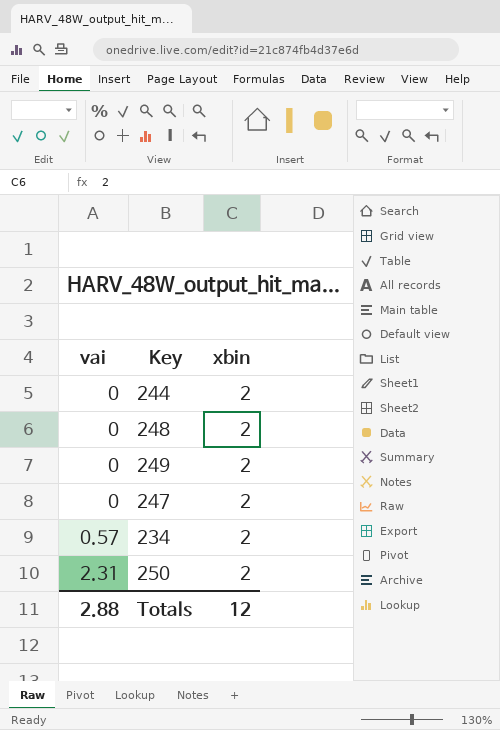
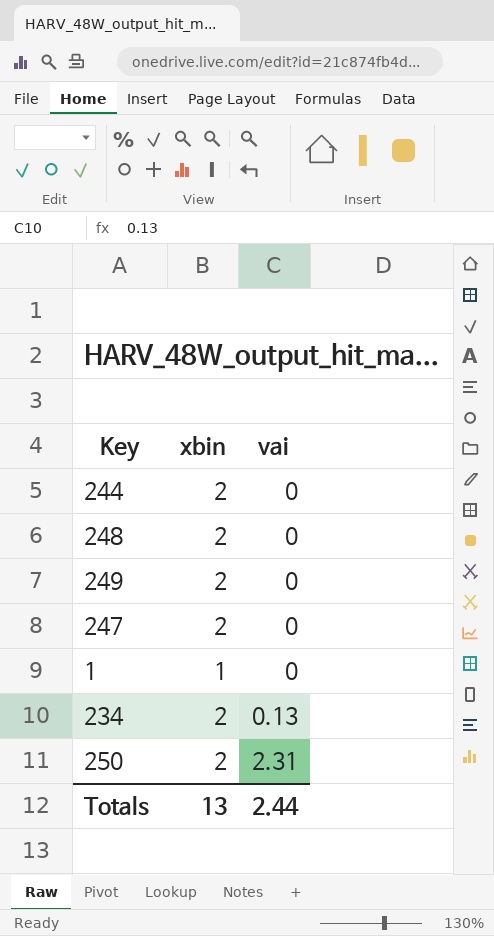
column vai | position: 1 -> 3
row 1: none -> 1 | 0
234 | vai: 0.57 -> 0.13
Totals | xbin: 12 -> 13
Totals | vai: 2.88 -> 2.44

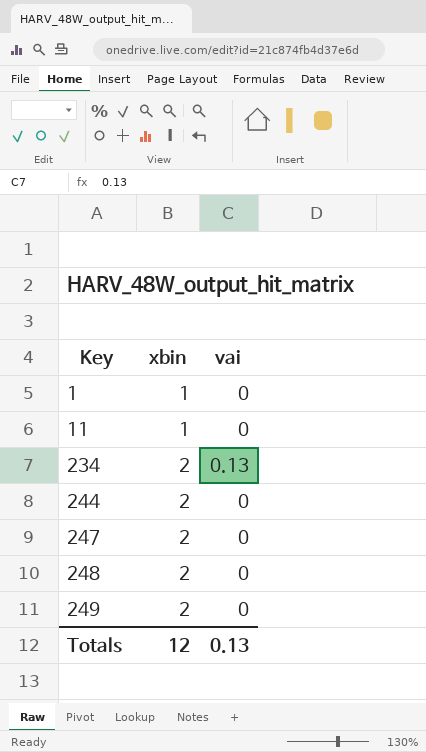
row order: vai ascending -> Key ascending
row 250: 2 | 2.31 -> none
row 11: none -> 1 | 0
Totals | xbin: 13 -> 12
Totals | vai: 2.44 -> 0.13

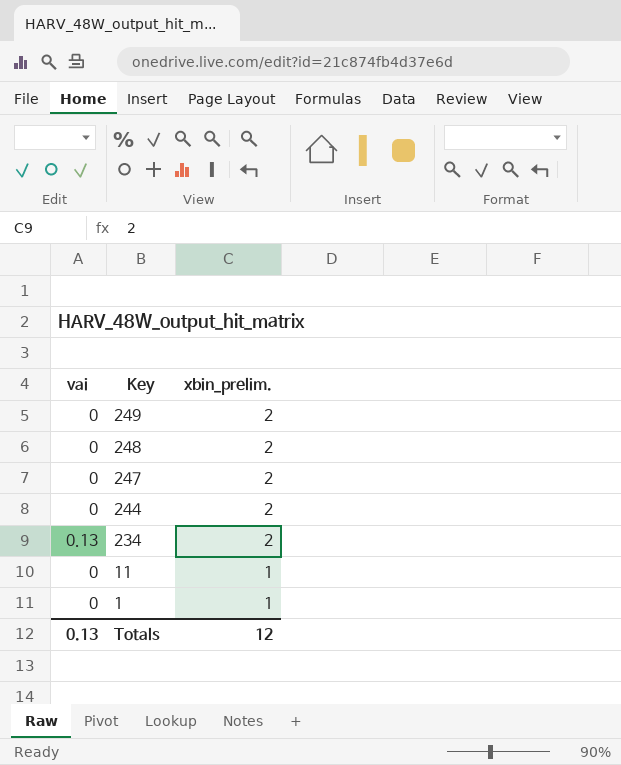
row order: Key ascending -> Key descending
column vai | position: 3 -> 1
column name: xbin -> xbin_prelim.

